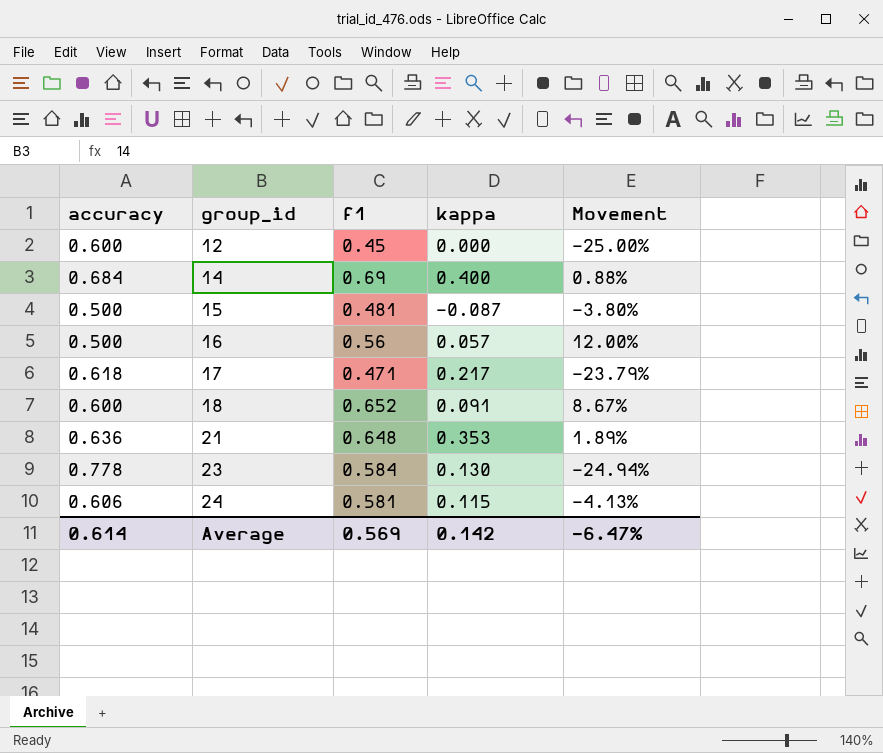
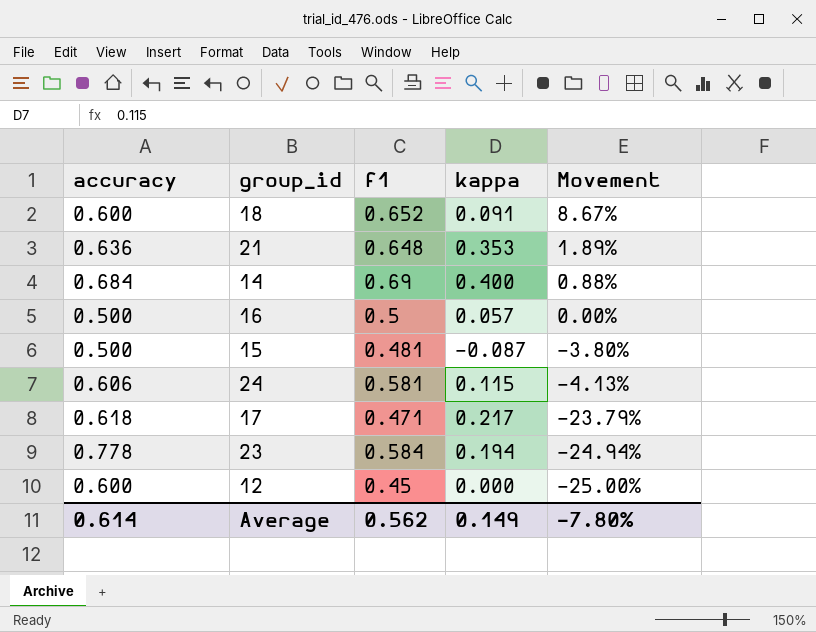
row order: group_id ascending -> Movement descending
16 | f1: 0.56 -> 0.5
16 | Movement: 12.00% -> 0.00%
23 | kappa: 0.130 -> 0.194
Average | f1: 0.569 -> 0.562
Average | kappa: 0.142 -> 0.149
Average | Movement: -6.47% -> -7.80%

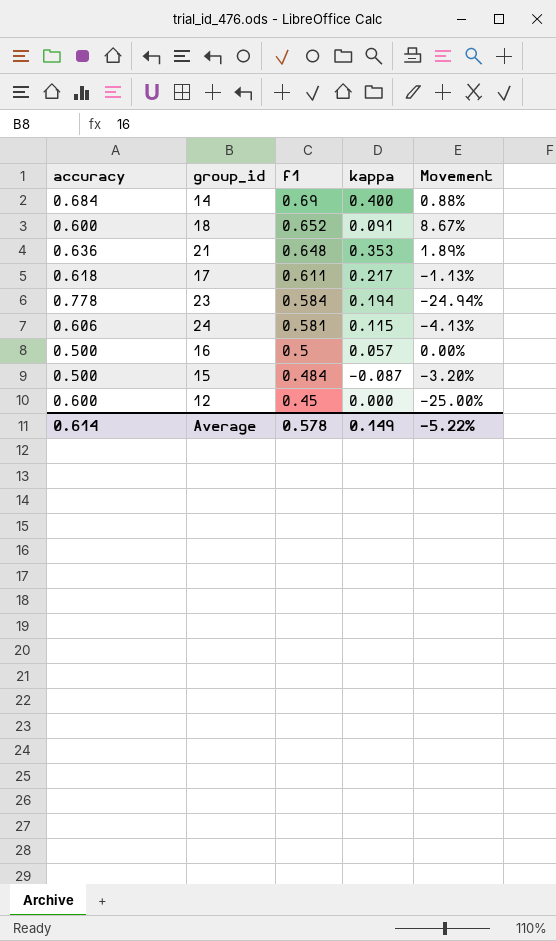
row order: Movement descending -> f1 descending
17 | f1: 0.471 -> 0.611
17 | Movement: -23.79% -> -1.13%
15 | f1: 0.481 -> 0.484
15 | Movement: -3.80% -> -3.20%
Average | f1: 0.562 -> 0.578
Average | Movement: -7.80% -> -5.22%

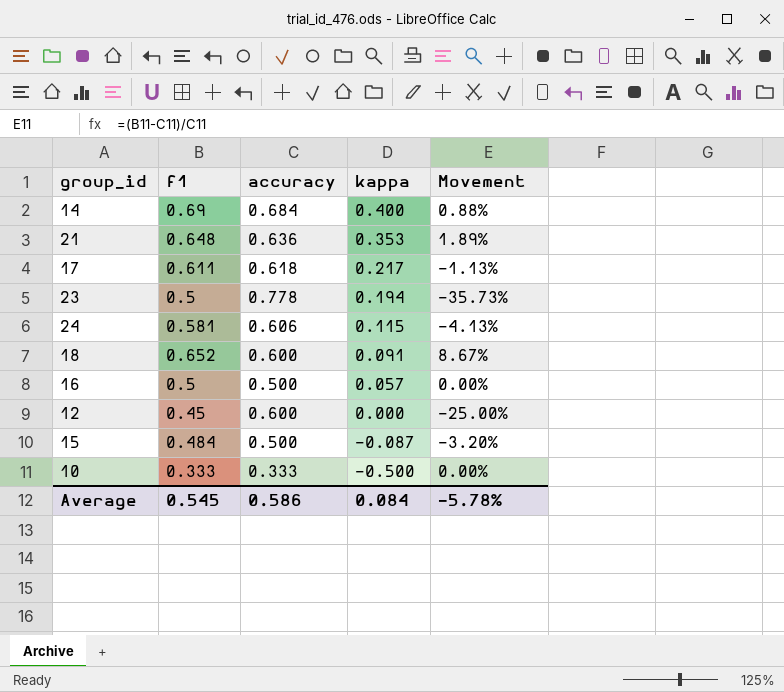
row order: f1 descending -> kappa descending
column accuracy | position: 1 -> 3
23 | f1: 0.584 -> 0.5
23 | Movement: -24.94% -> -35.73%
row 10: none -> 0.333 | 0.333 | -0.500 | 0.00%
Average | f1: 0.578 -> 0.545
Average | accuracy: 0.614 -> 0.586
Average | kappa: 0.149 -> 0.084
Average | Movement: -5.22% -> -5.78%

